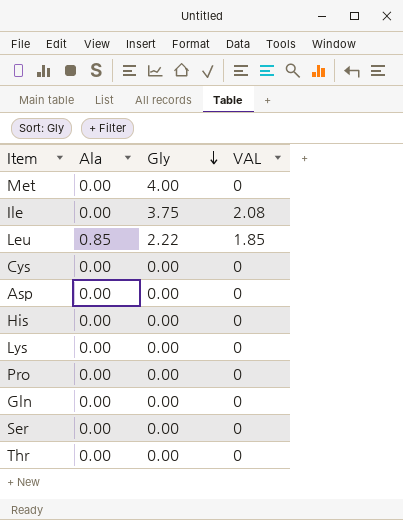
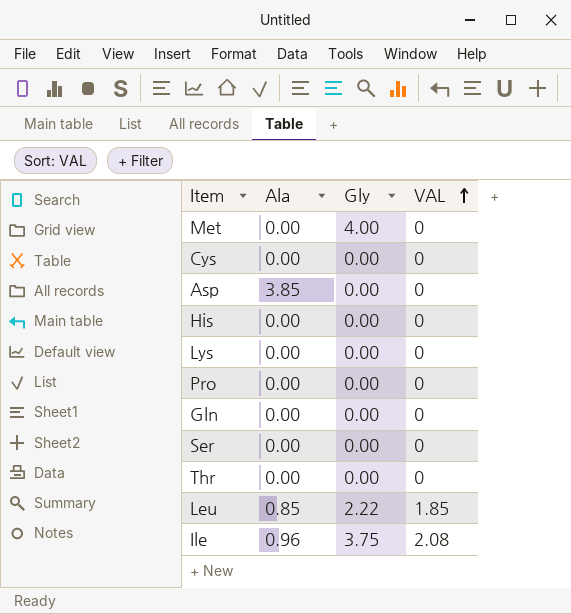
row order: Gly descending -> VAL ascending
Asp | Ala: 0.00 -> 3.85
Ile | Ala: 0.00 -> 0.96

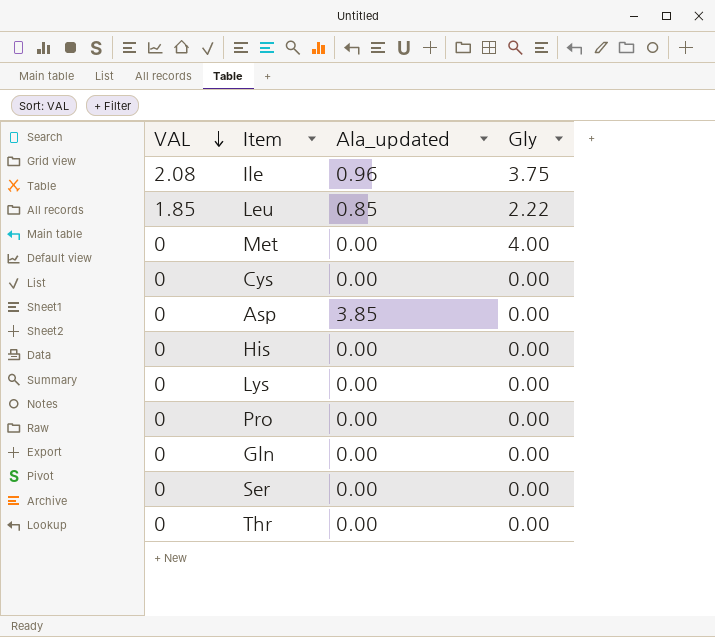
row order: VAL ascending -> VAL descending
column VAL | position: 4 -> 1
column name: Ala -> Ala_updated

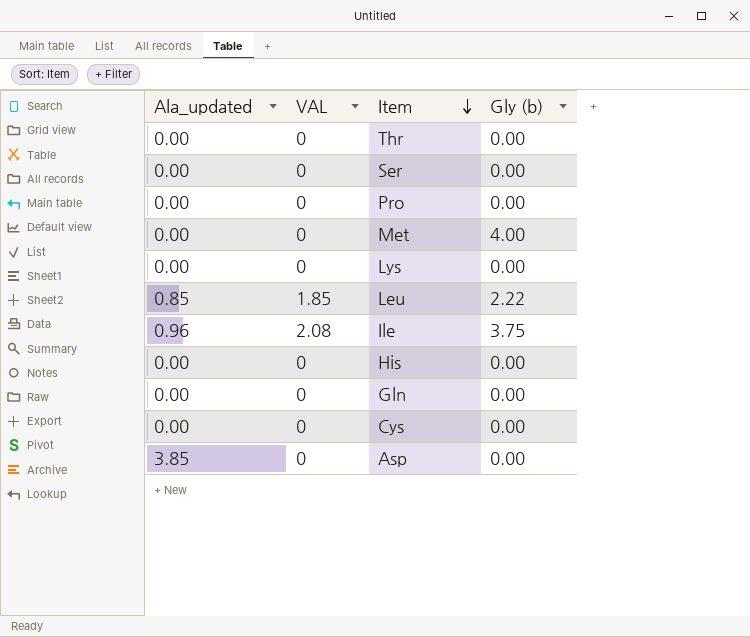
row order: VAL descending -> Item descending
column Ala_updated | position: 3 -> 1
column name: Gly -> Gly (b)

